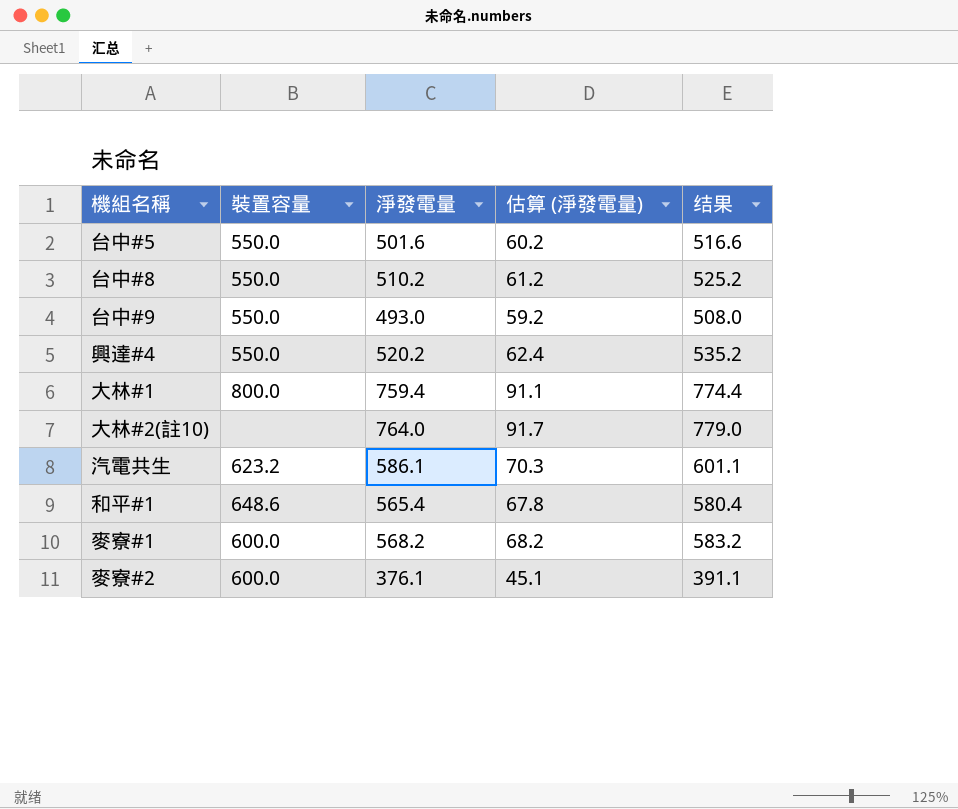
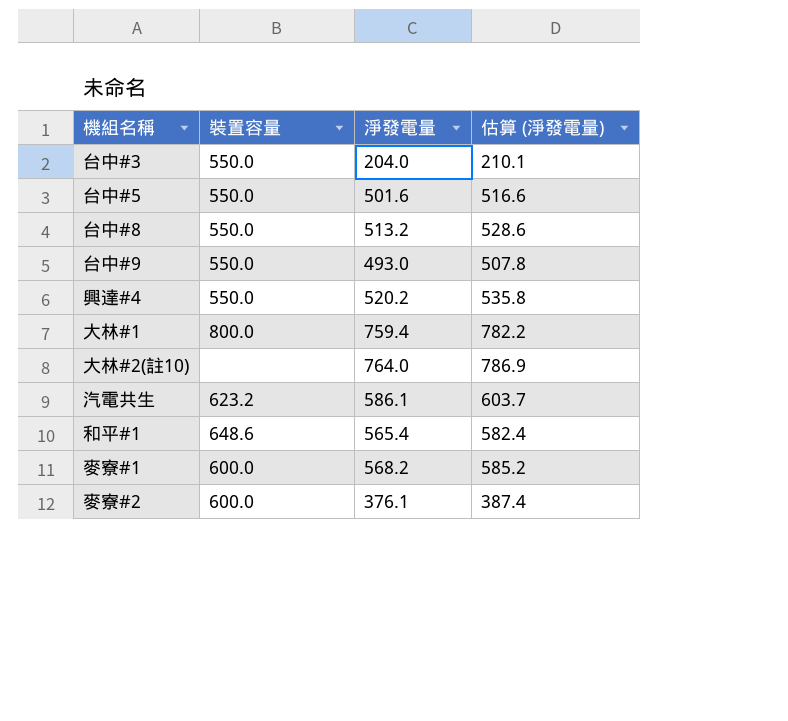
column 结果 | formula: [淨發電量] + 15 -> none
column 估算 (淨發電量) | formula: [淨發電量] * 0.12 -> [淨發電量] * 1.03
row 台中#3: none -> 550.0 | 204.0 | 210.1
台中#8 | 淨發電量: 510.2 -> 513.2

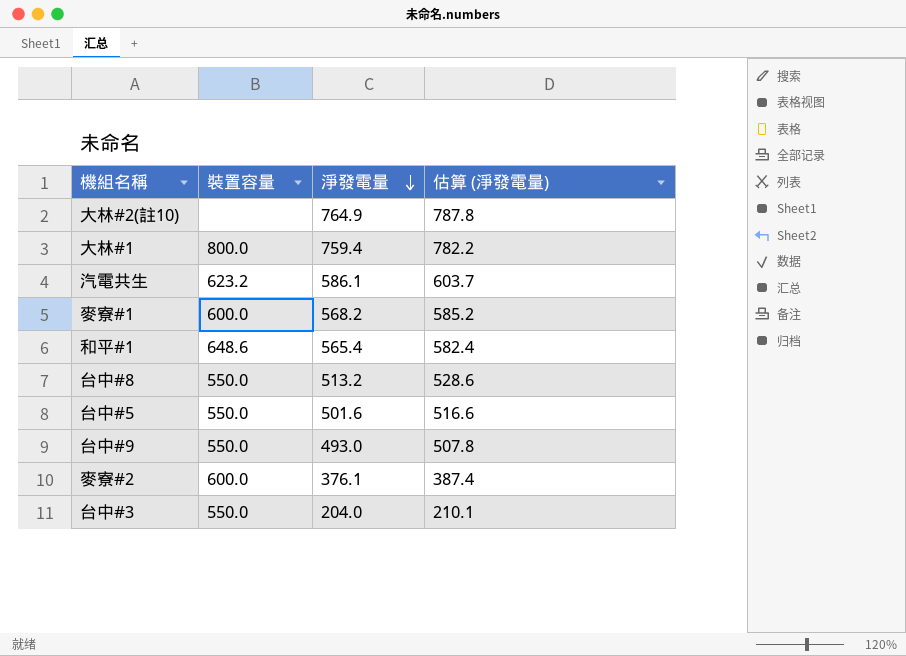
row order: none -> 淨發電量 descending
row 興達#4: 550.0 | 520.2 | 535.8 -> none
大林#2(註10) | 淨發電量: 764.0 -> 764.9
大林#2(註10) | 估算 (淨發電量): 786.9 -> 787.8

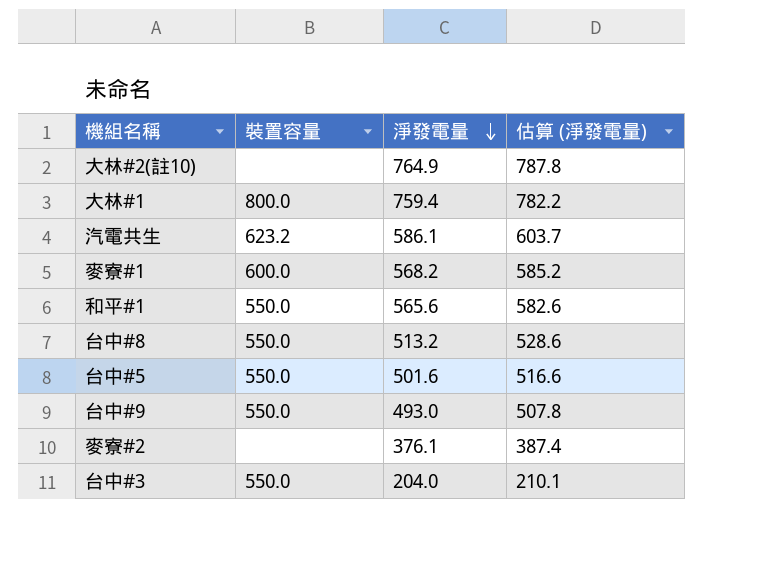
和平#1 | 裝置容量: 648.6 -> 550.0
和平#1 | 淨發電量: 565.4 -> 565.6
和平#1 | 估算 (淨發電量): 582.4 -> 582.6
麥寮#2 | 裝置容量: 600.0 -> none

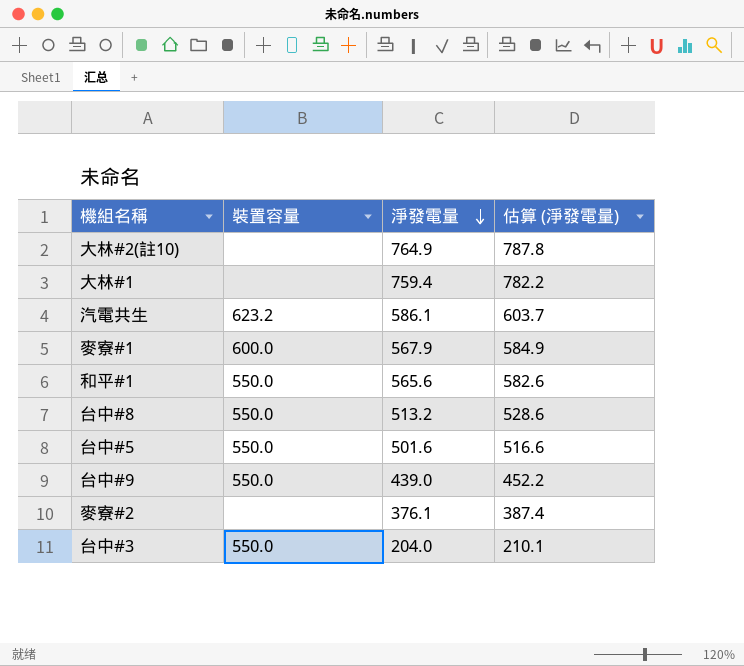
大林#1 | 裝置容量: 800.0 -> none
麥寮#1 | 淨發電量: 568.2 -> 567.9
麥寮#1 | 估算 (淨發電量): 585.2 -> 584.9
台中#9 | 淨發電量: 493.0 -> 439.0
台中#9 | 估算 (淨發電量): 507.8 -> 452.2

